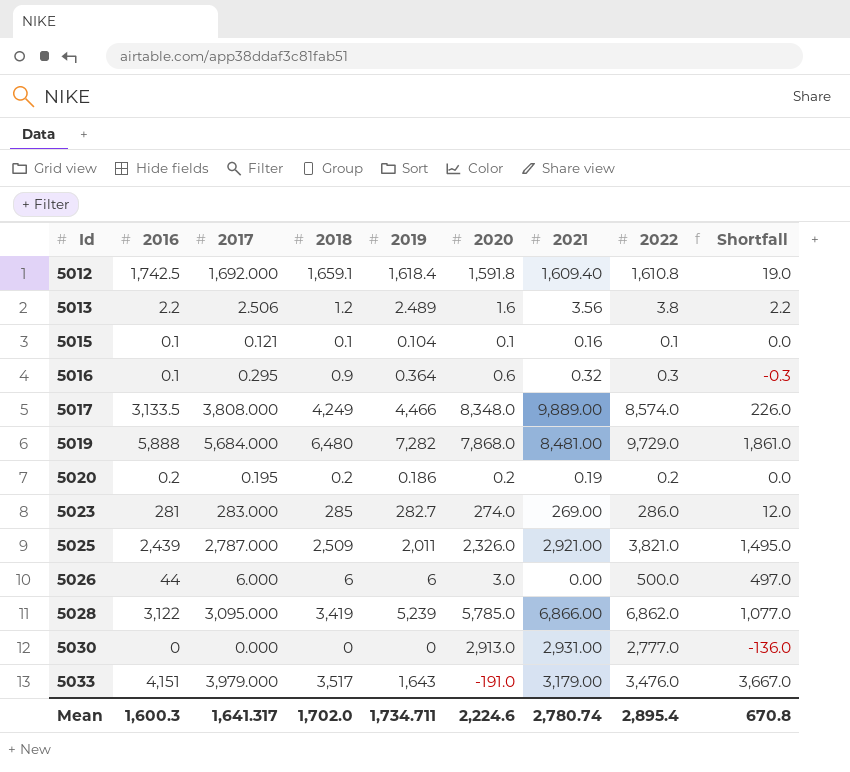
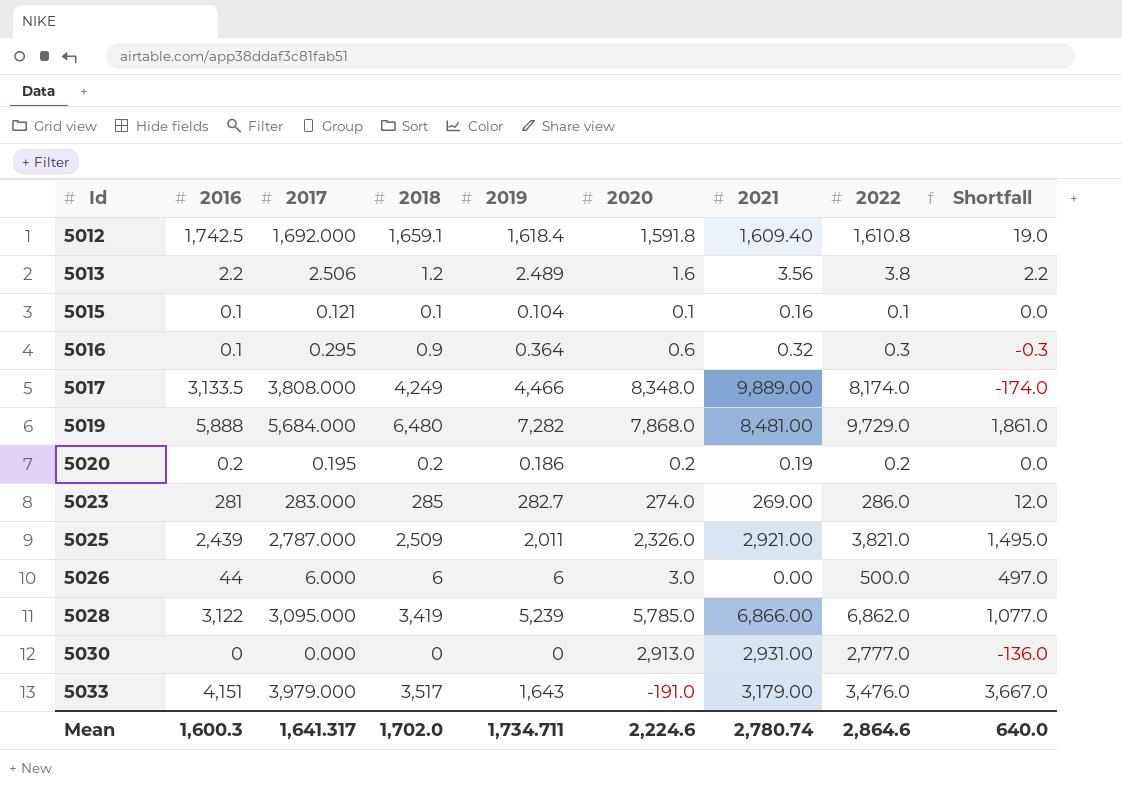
5017 | 2022: 8,574.0 -> 8,174.0
5017 | Shortfall: 226.0 -> -174.0
Mean | 2022: 2,895.4 -> 2,864.6
Mean | Shortfall: 670.8 -> 640.0

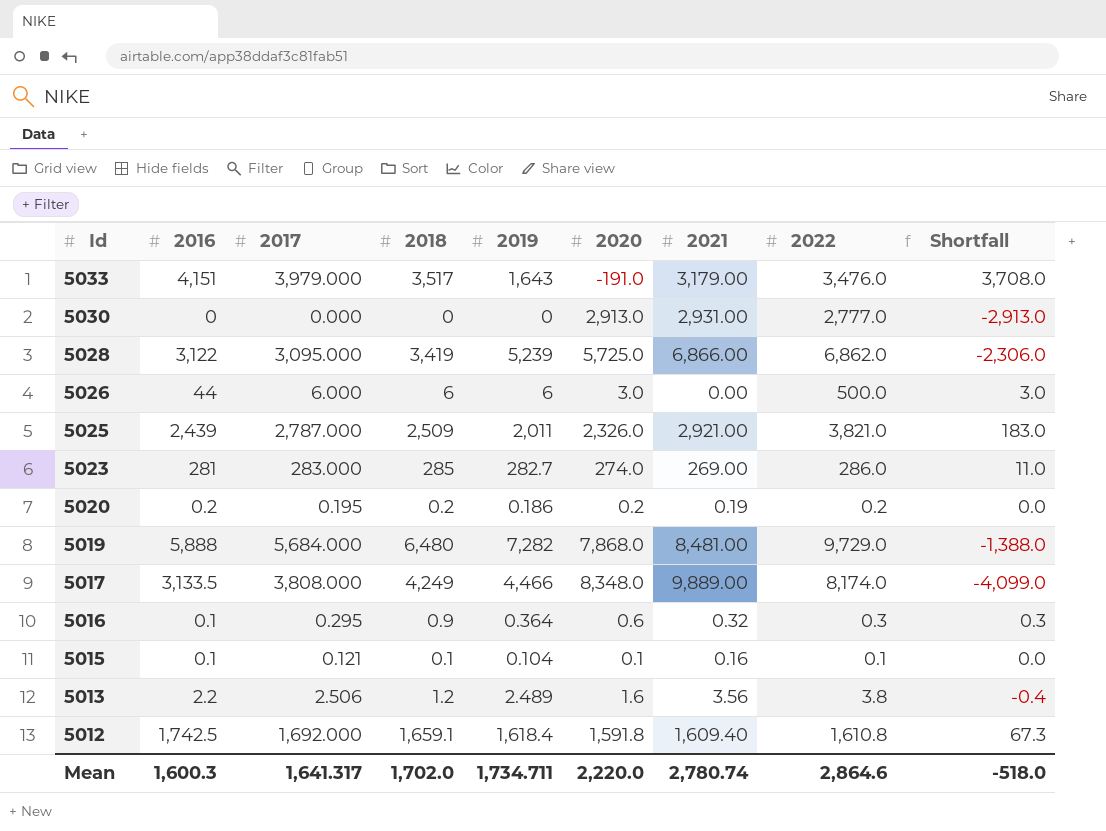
row order: Id ascending -> Id descending
column Shortfall | formula: [2022] - [2020] -> [2018] - [2020]
5028 | 2020: 5,785.0 -> 5,725.0
Mean | 2020: 2,224.6 -> 2,220.0
Mean | Shortfall: 640.0 -> -518.0

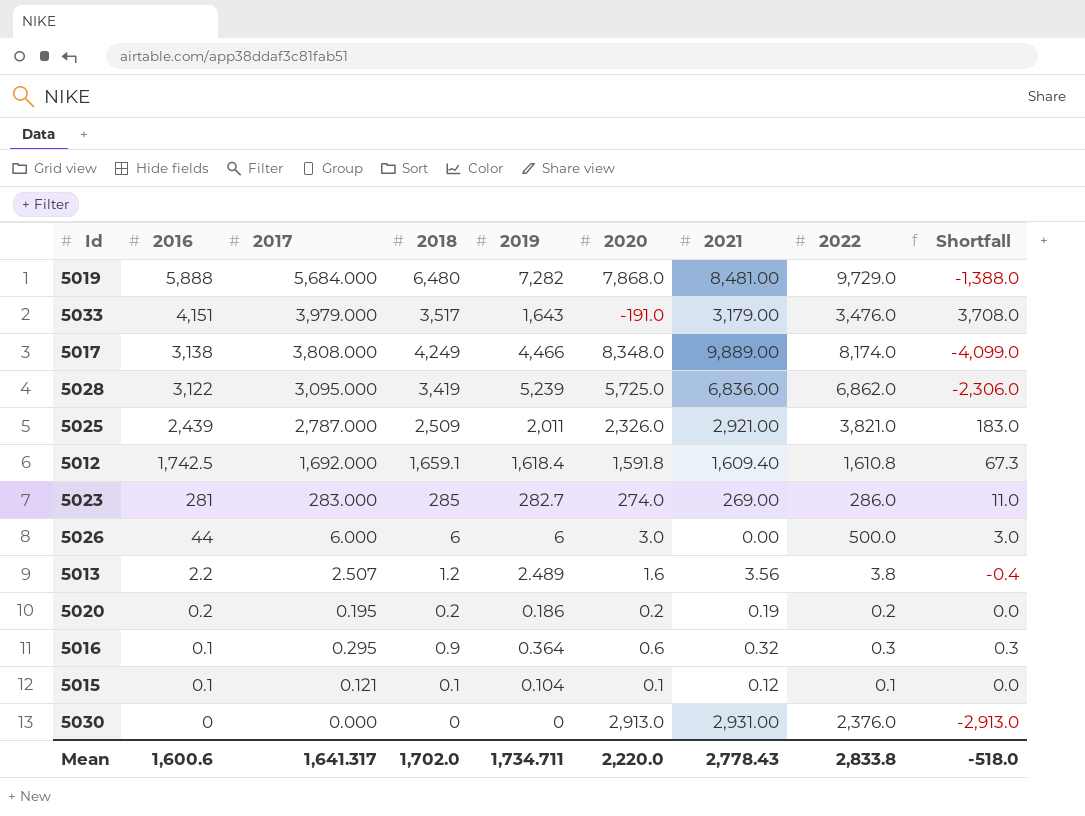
row order: Id descending -> 2016 descending
5017 | 2016: 3,133.5 -> 3,138
5028 | 2021: 6,866.00 -> 6,836.00
5013 | 2017: 2.506 -> 2.507
5015 | 2021: 0.16 -> 0.12
5030 | 2022: 2,777.0 -> 2,376.0
Mean | 2016: 1,600.3 -> 1,600.6
Mean | 2021: 2,780.74 -> 2,778.43
Mean | 2022: 2,864.6 -> 2,833.8

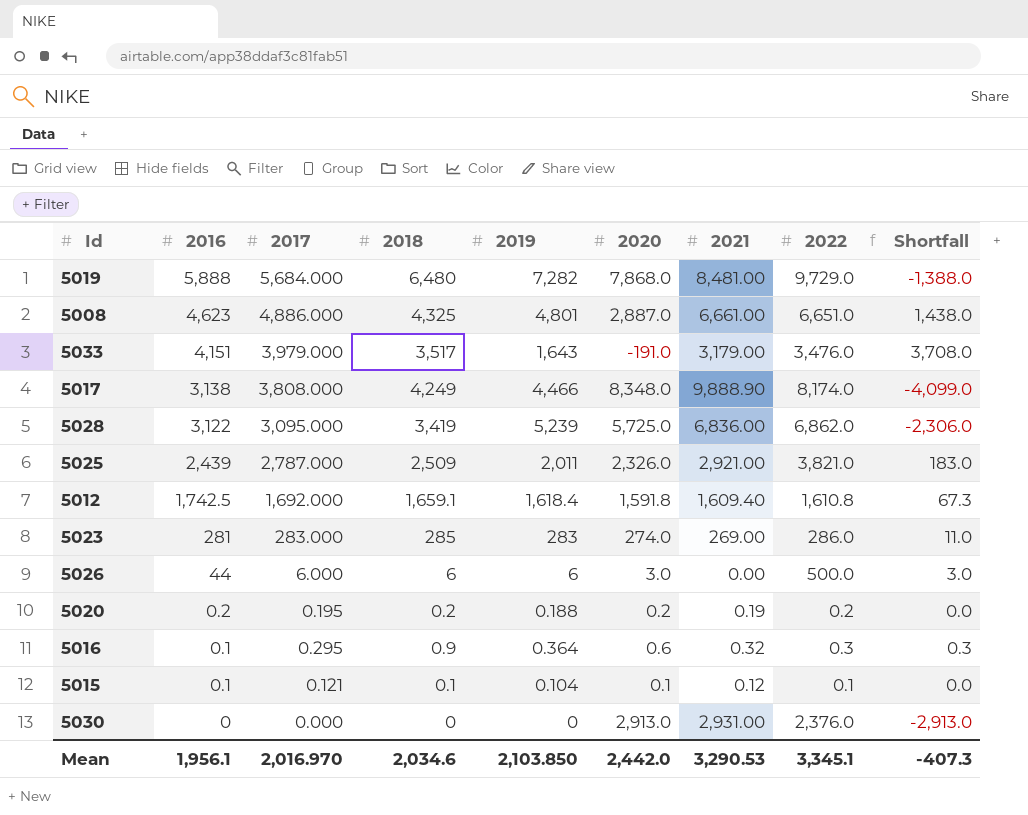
row 5013: 2.2 | 2.507 | 1.2 | 2.489 | 1.6 | 3.56 | 3.8 | -0.4 -> none
row 5008: none -> 4,623 | 4,886.000 | 4,325 | 4,801 | 2,887.0 | 6,661.00 | 6,651.0 | 1,438.0
5017 | 2021: 9,889.00 -> 9,888.90
5023 | 2019: 282.7 -> 283
5020 | 2019: 0.186 -> 0.188
Mean | 2016: 1,600.6 -> 1,956.1
Mean | 2017: 1,641.317 -> 2,016.970
Mean | 2018: 1,702.0 -> 2,034.6
Mean | 2019: 1,734.711 -> 2,103.850
Mean | 2020: 2,220.0 -> 2,442.0
Mean | 2021: 2,778.43 -> 3,290.53
Mean | 2022: 2,833.8 -> 3,345.1
Mean | Shortfall: -518.0 -> -407.3

